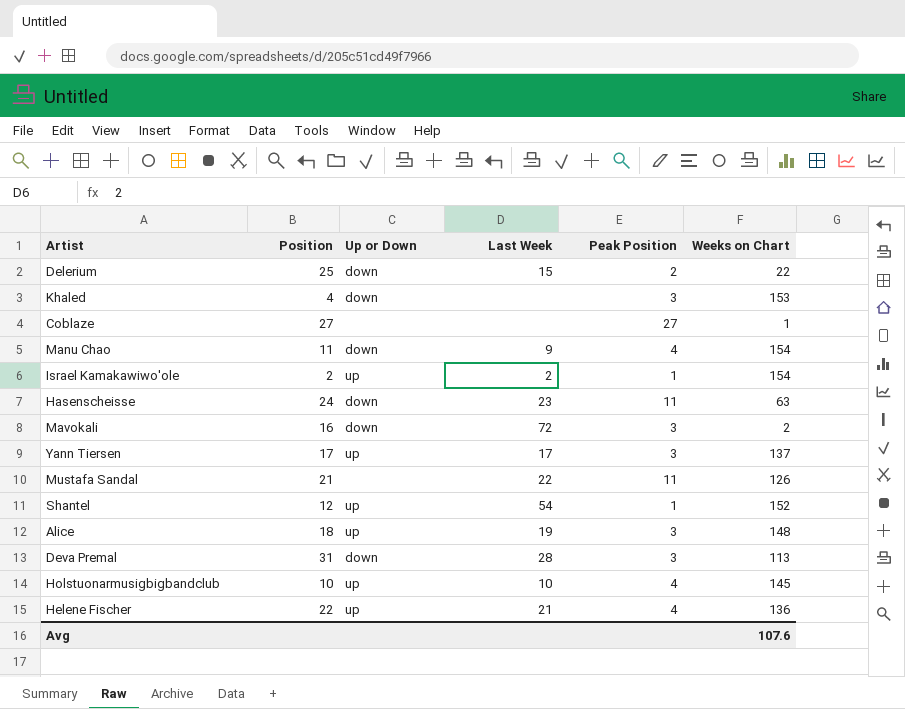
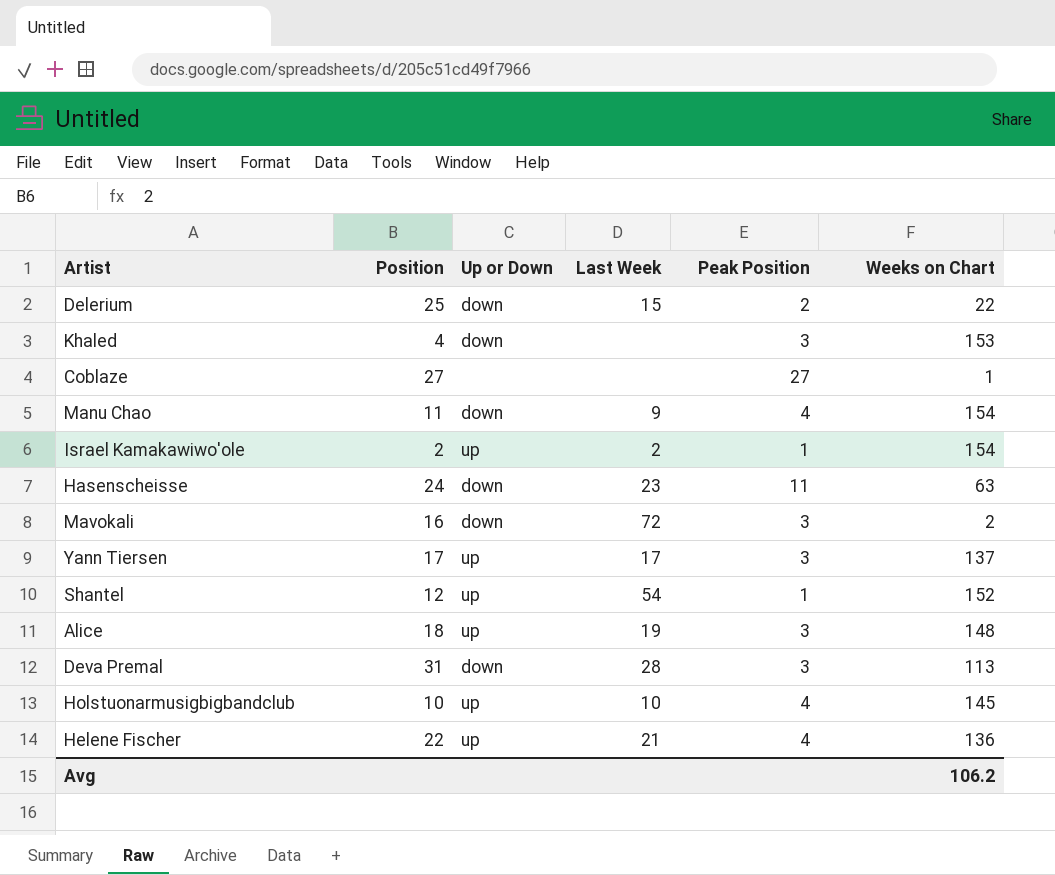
row Mustafa Sandal: 21 | none | 22 | 11 | 126 -> none
Avg | Weeks on Chart: 107.6 -> 106.2

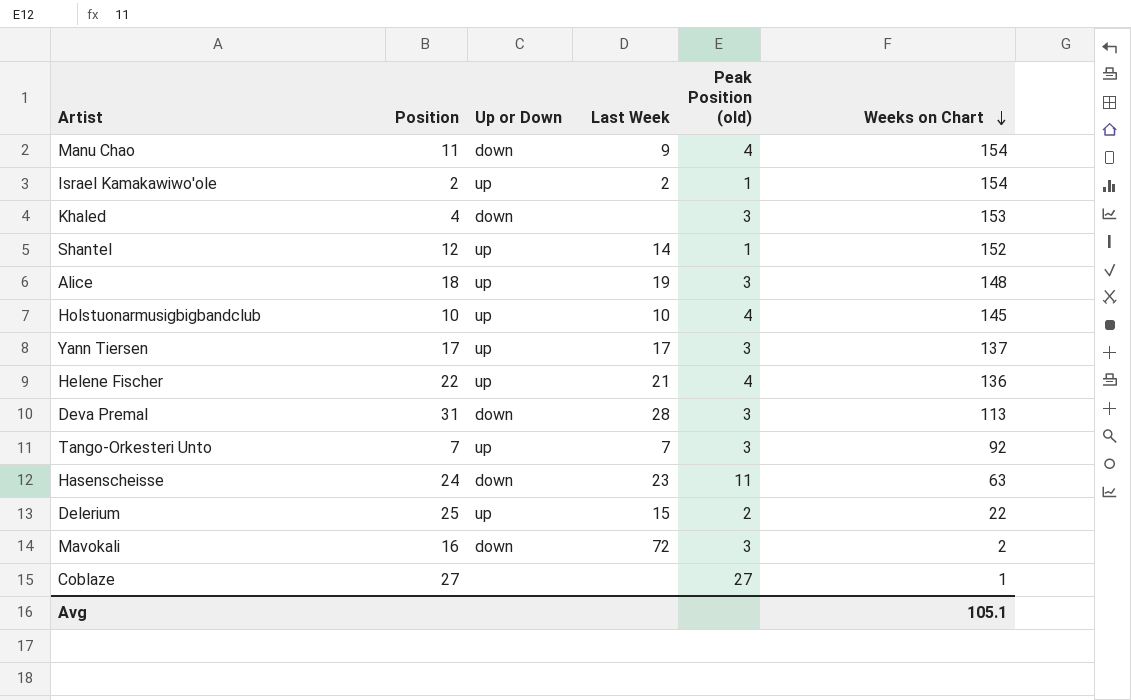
row order: none -> Weeks on Chart descending
column name: Peak Position -> Peak Position (old)
Shantel | Last Week: 54 -> 14
row Tango-Orkesteri Unto: none -> 7 | up | 7 | 3 | 92
Delerium | Up or Down: down -> up
Avg | Weeks on Chart: 106.2 -> 105.1

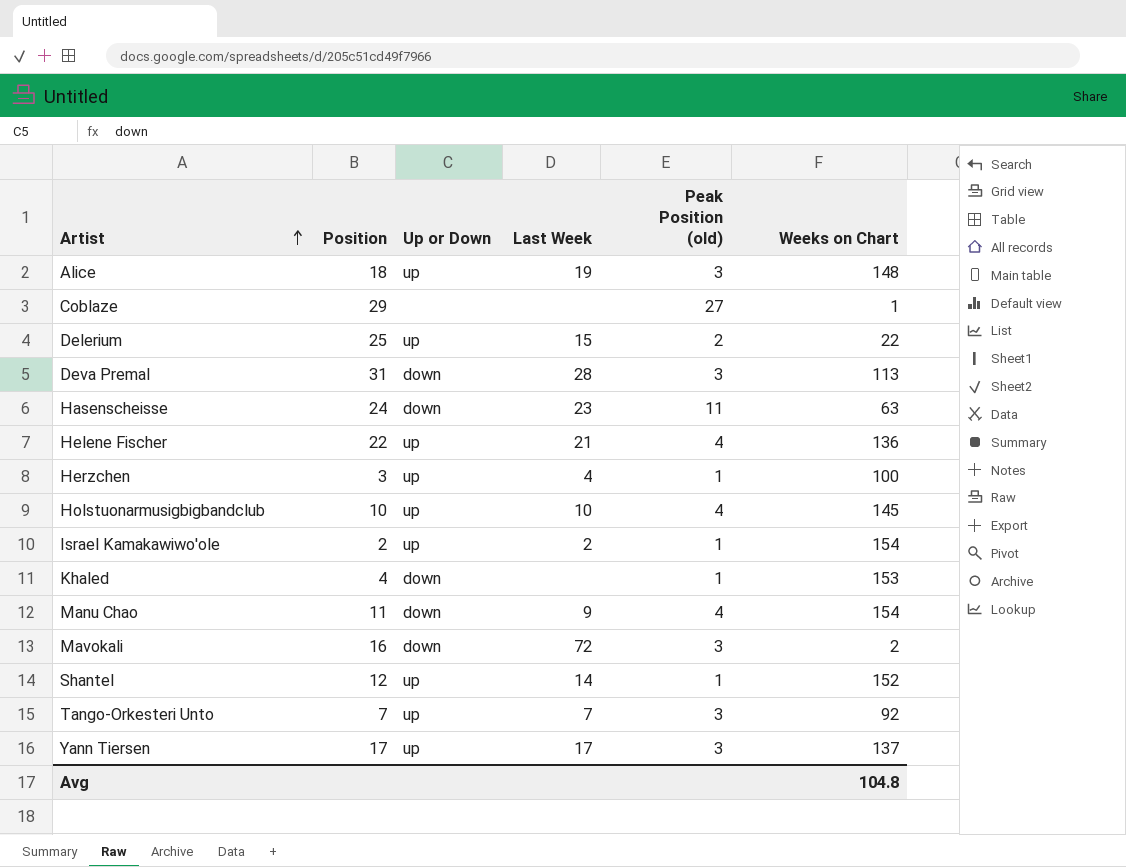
row order: Weeks on Chart descending -> Artist ascending
Coblaze | Position: 27 -> 29
row Herzchen: none -> 3 | up | 4 | 1 | 100
Khaled | Peak Position (old): 3 -> 1
Avg | Weeks on Chart: 105.1 -> 104.8

